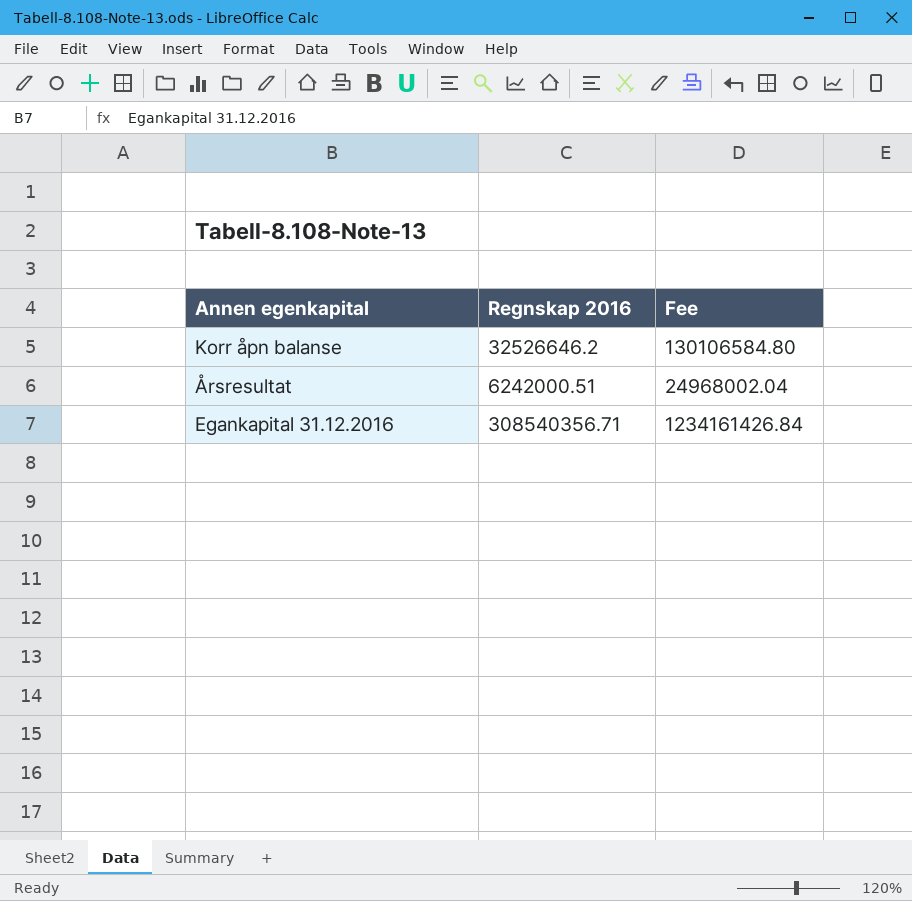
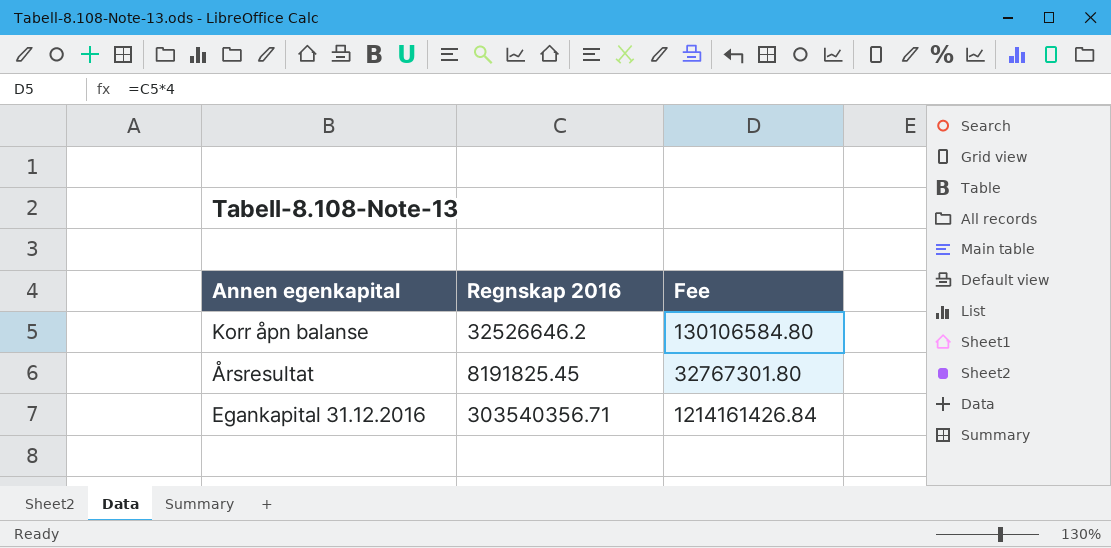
Årsresultat | Regnskap 2016: 6242000.51 -> 8191825.45
Årsresultat | Fee: 24968002.04 -> 32767301.80
Egankapital 31.12.2016 | Regnskap 2016: 308540356.71 -> 303540356.71
Egankapital 31.12.2016 | Fee: 1234161426.84 -> 1214161426.84

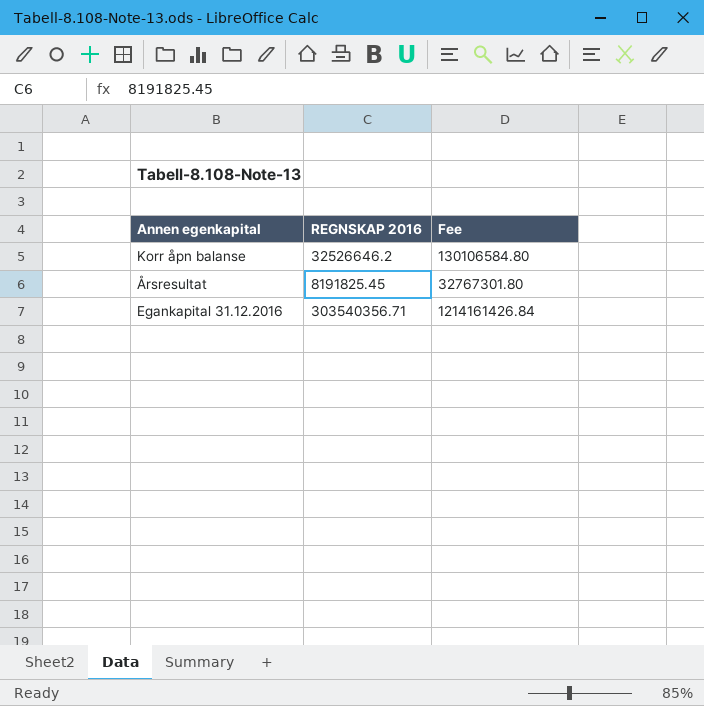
column name: Regnskap 2016 -> REGNSKAP 2016

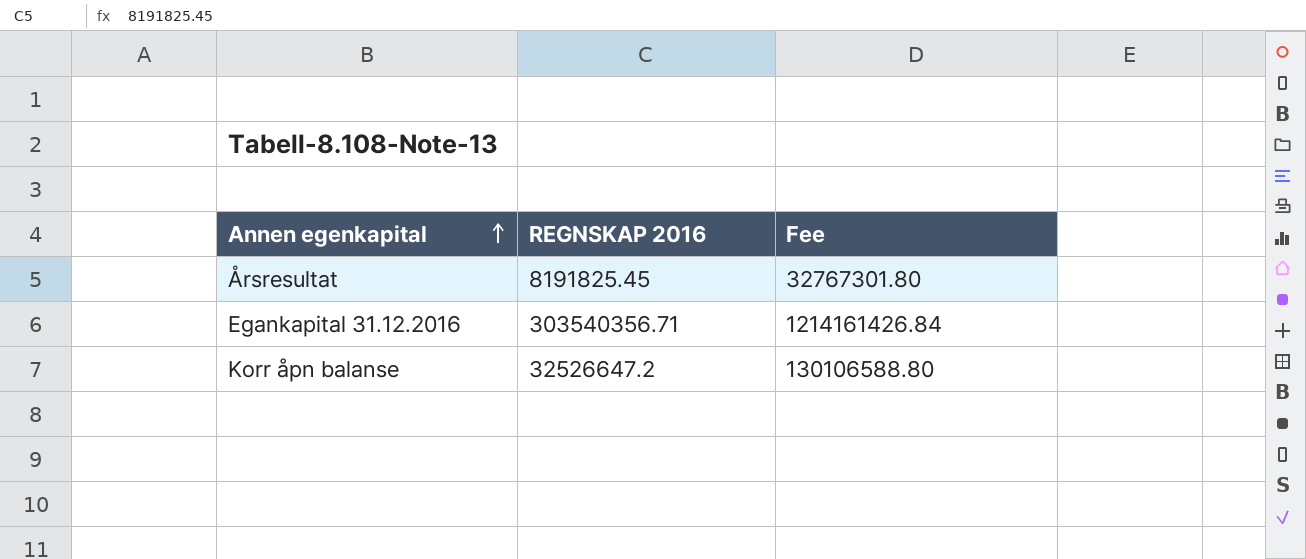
row order: none -> Annen egenkapital ascending
Korr åpn balanse | REGNSKAP 2016: 32526646.2 -> 32526647.2
Korr åpn balanse | Fee: 130106584.80 -> 130106588.80

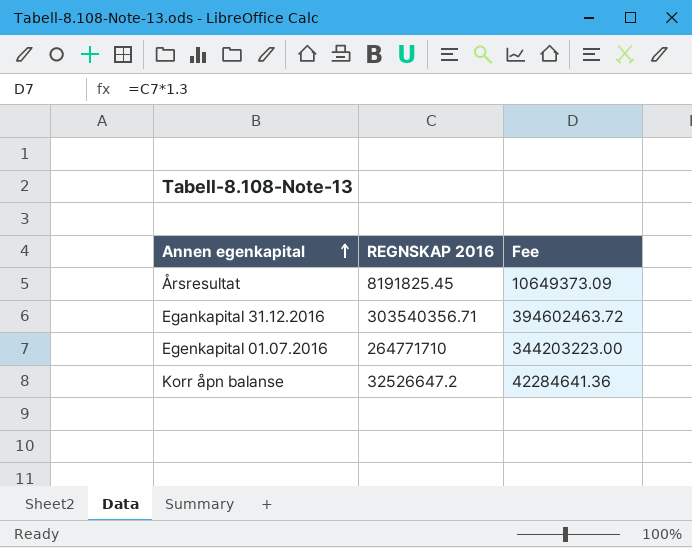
column Fee | formula: [REGNSKAP 2016] * 4 -> [REGNSKAP 2016] * 1.3
row Egenkapital 01.07.2016: none -> 264771710 | 344203223.00

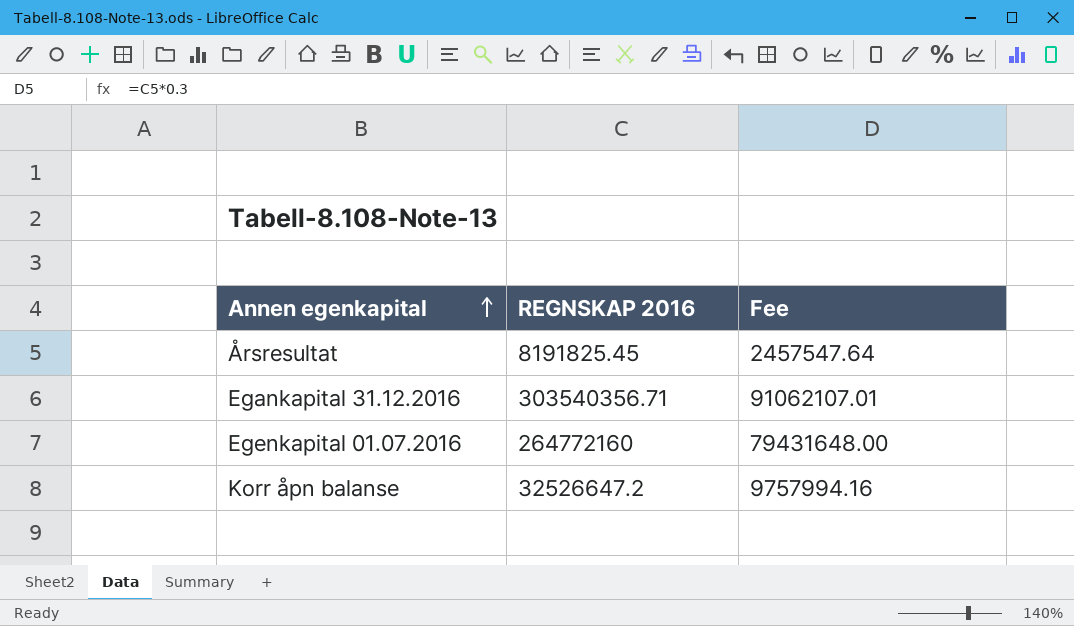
column Fee | formula: [REGNSKAP 2016] * 1.3 -> [REGNSKAP 2016] * 0.3
Egenkapital 01.07.2016 | REGNSKAP 2016: 264771710 -> 264772160

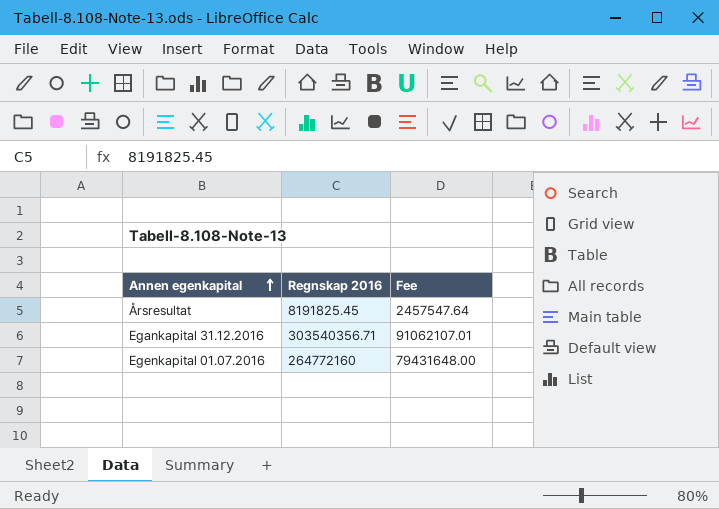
column name: REGNSKAP 2016 -> Regnskap 2016
row Korr åpn balanse: 32526647.2 | 9757994.16 -> none

